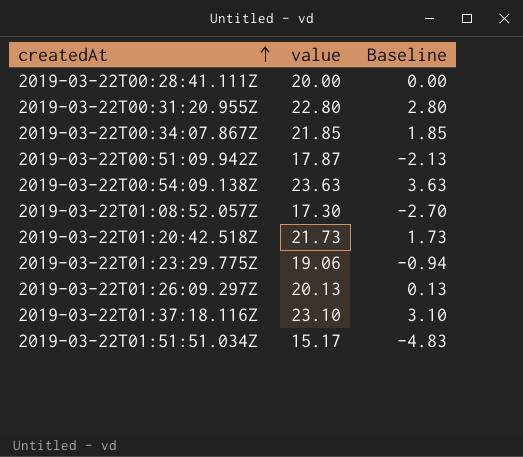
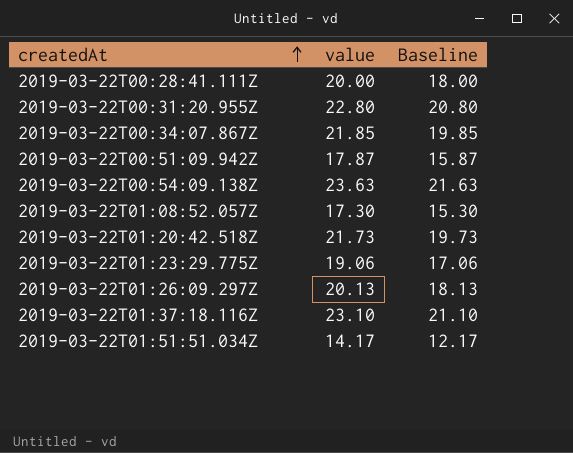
column Baseline | formula: [value] - 20 -> [value] - 2
2019-03-22T01:51:51.034Z | value: 15.17 -> 14.17

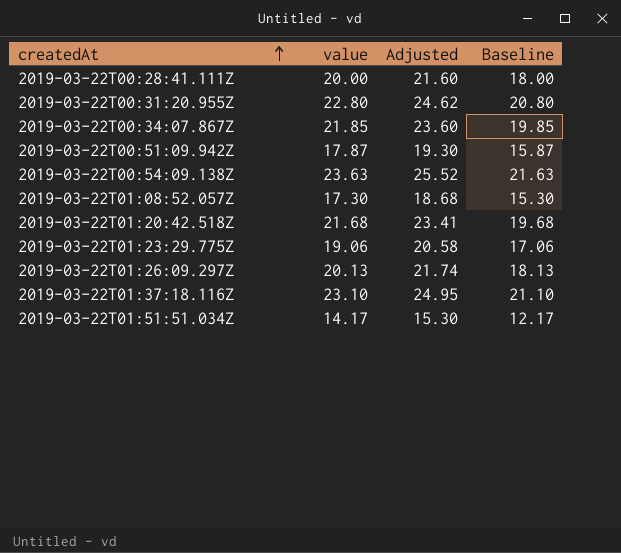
column Adjusted | formula: none -> [value] * 1.08
2019-03-22T01:20:42.518Z | value: 21.73 -> 21.68
2019-03-22T01:20:42.518Z | Baseline: 19.73 -> 19.68

